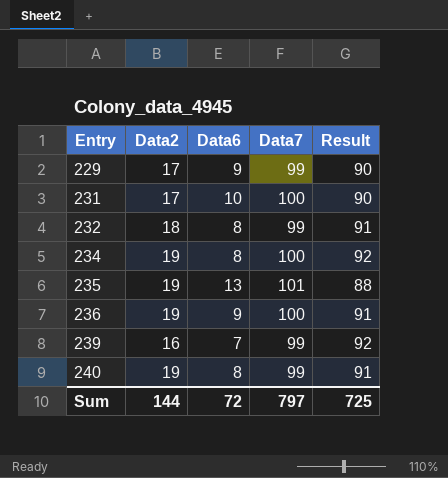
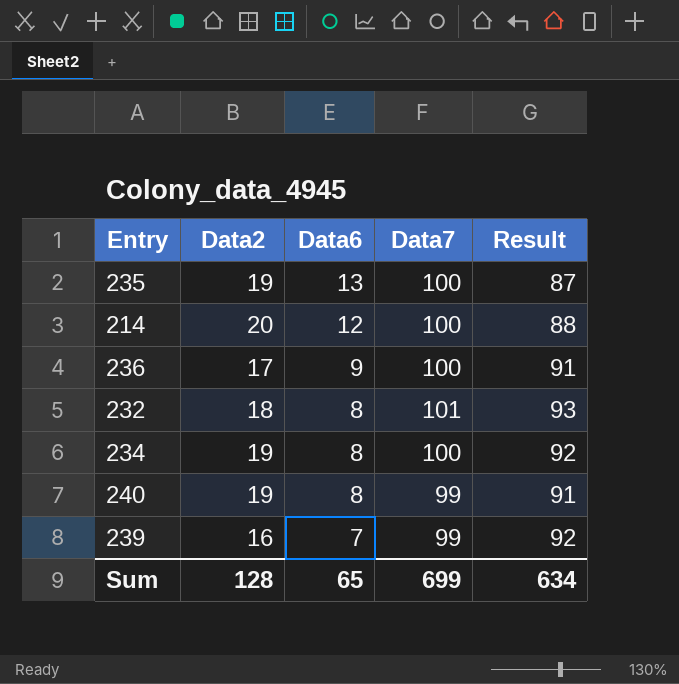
row order: Entry ascending -> Data6 descending
row 229: 17 | 9 | 99 | 90 -> none
row 231: 17 | 10 | 100 | 90 -> none
235 | Data7: 101 -> 100
235 | Result: 88 -> 87
row 214: none -> 20 | 12 | 100 | 88
236 | Data2: 19 -> 17
232 | Data7: 99 -> 101
232 | Result: 91 -> 93
Sum | Data2: 144 -> 128
Sum | Data6: 72 -> 65
Sum | Data7: 797 -> 699
Sum | Result: 725 -> 634

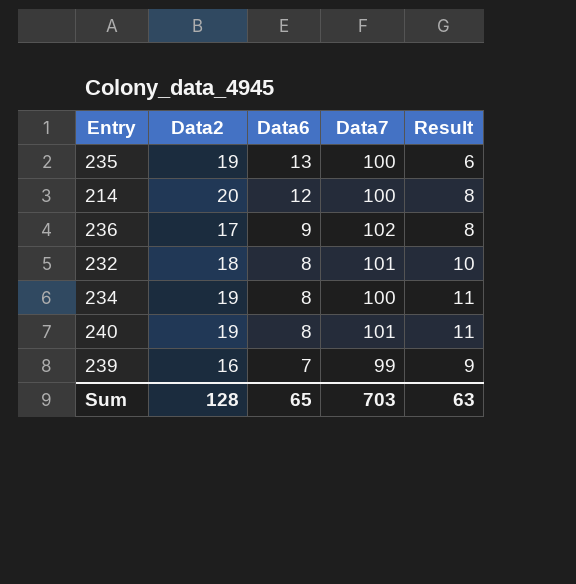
column Result | formula: [Data7] - [Data6] -> [Data2] - [Data6]
236 | Data7: 100 -> 102
240 | Data7: 99 -> 101
Sum | Data7: 699 -> 703
Sum | Result: 634 -> 63

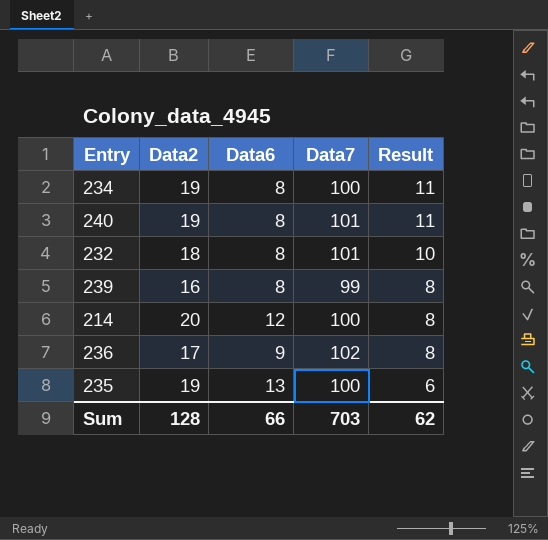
row order: Data6 descending -> Result descending
239 | Data6: 7 -> 8
239 | Result: 9 -> 8
Sum | Data6: 65 -> 66
Sum | Result: 63 -> 62

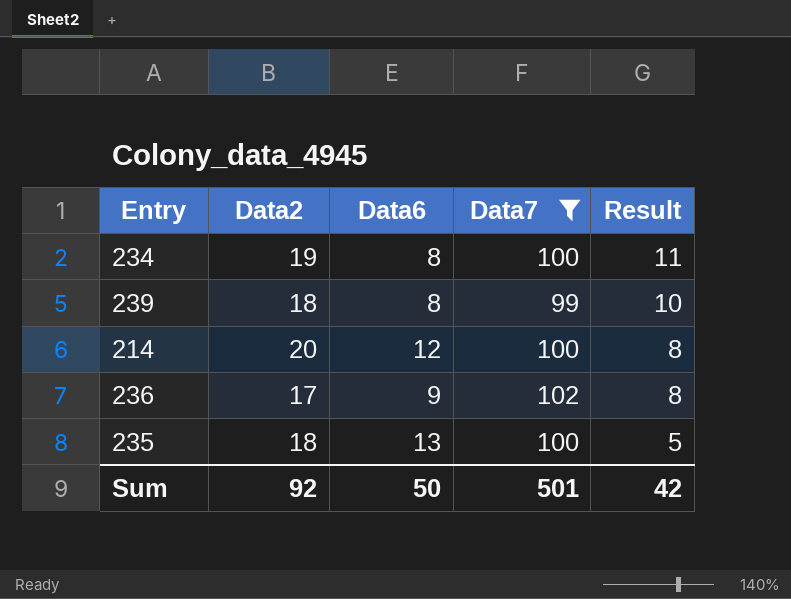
filter: none -> Data7 != 101
239 | Data2: 16 -> 18
239 | Result: 8 -> 10
235 | Data2: 19 -> 18
235 | Result: 6 -> 5
Sum | Data2: 128 -> 92
Sum | Data6: 66 -> 50
Sum | Data7: 703 -> 501
Sum | Result: 62 -> 42

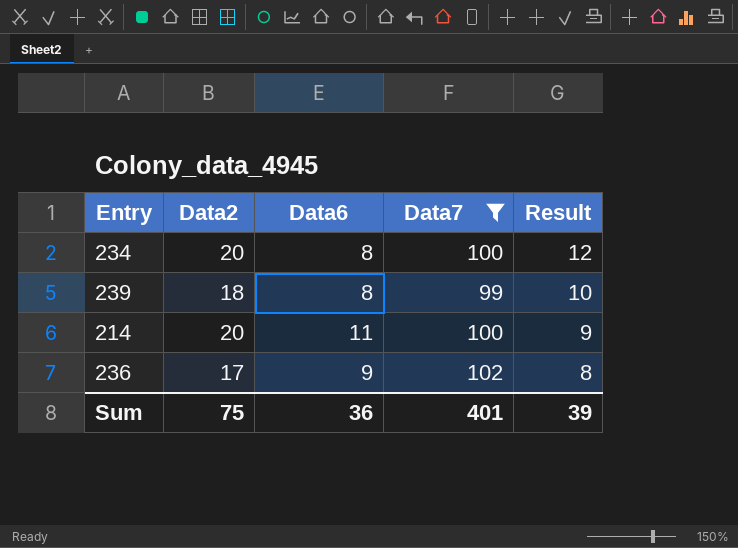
row 235: 18 | 13 | 100 | 5 -> none
234 | Data2: 19 -> 20
234 | Result: 11 -> 12
214 | Data6: 12 -> 11
214 | Result: 8 -> 9
Sum | Data2: 92 -> 75
Sum | Data6: 50 -> 36
Sum | Data7: 501 -> 401
Sum | Result: 42 -> 39

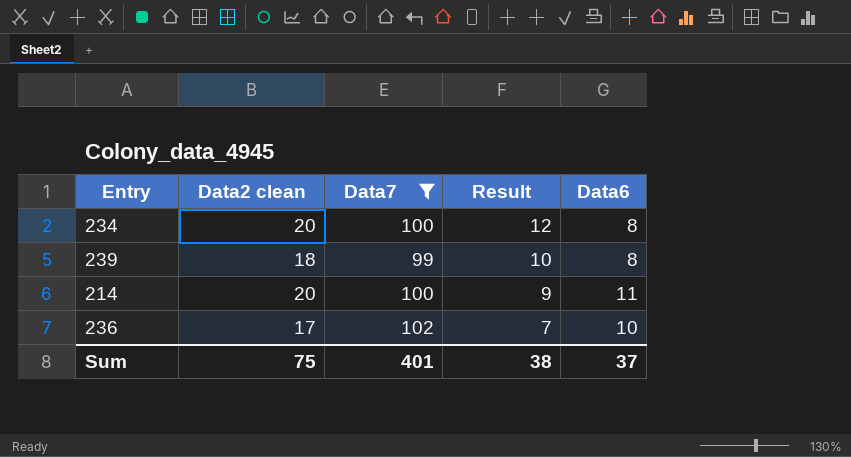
column name: Data2 -> Data2 clean
column Data6 | position: 3 -> 5
236 | Result: 8 -> 7
236 | Data6: 9 -> 10
Sum | Result: 39 -> 38
Sum | Data6: 36 -> 37

